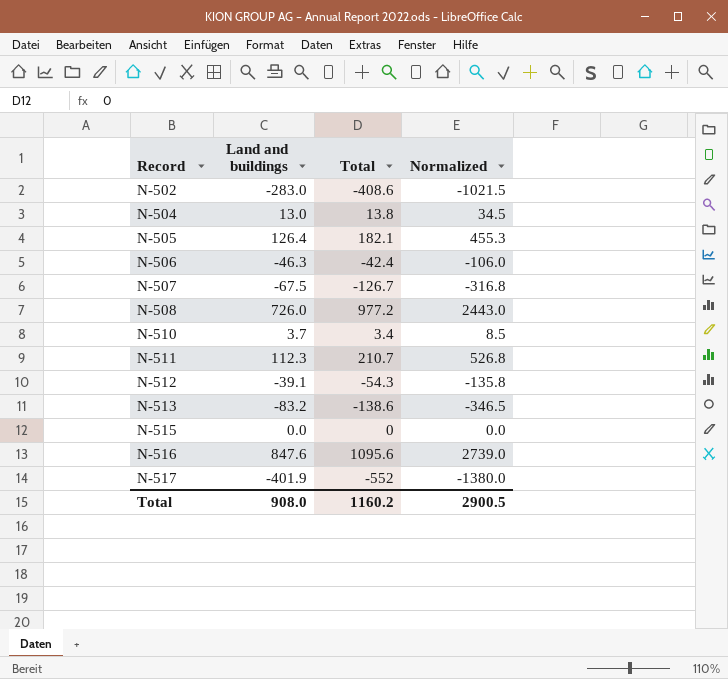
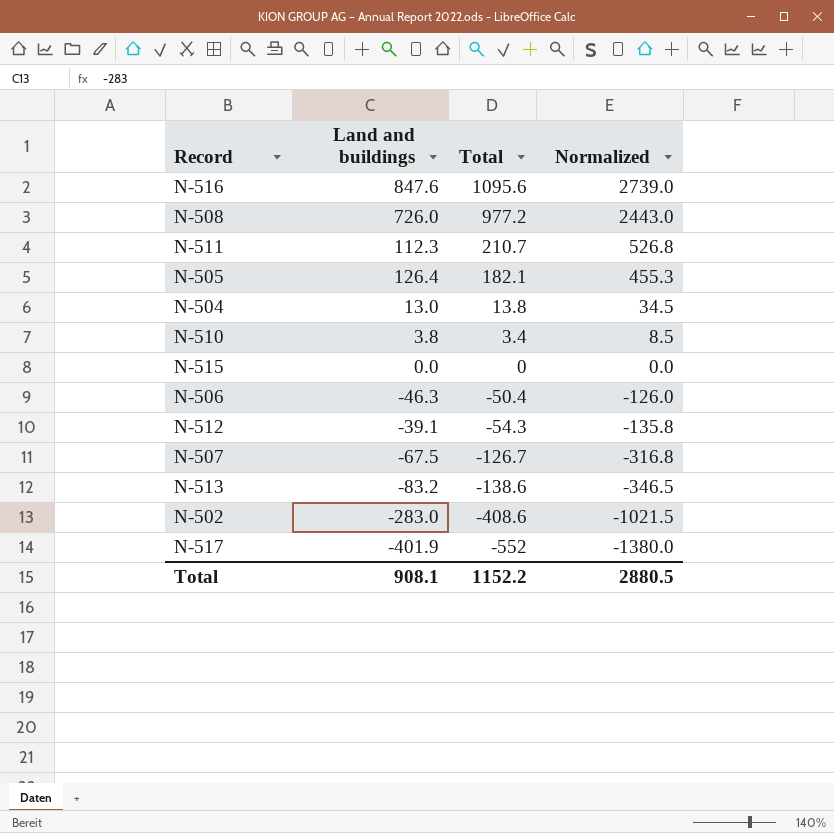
row order: Record ascending -> Total descending
N-510 | Land and buildings: 3.7 -> 3.8
N-506 | Total: -42.4 -> -50.4
N-506 | Normalized: -106.0 -> -126.0
Total | Land and buildings: 908.0 -> 908.1
Total | Total: 1160.2 -> 1152.2
Total | Normalized: 2900.5 -> 2880.5

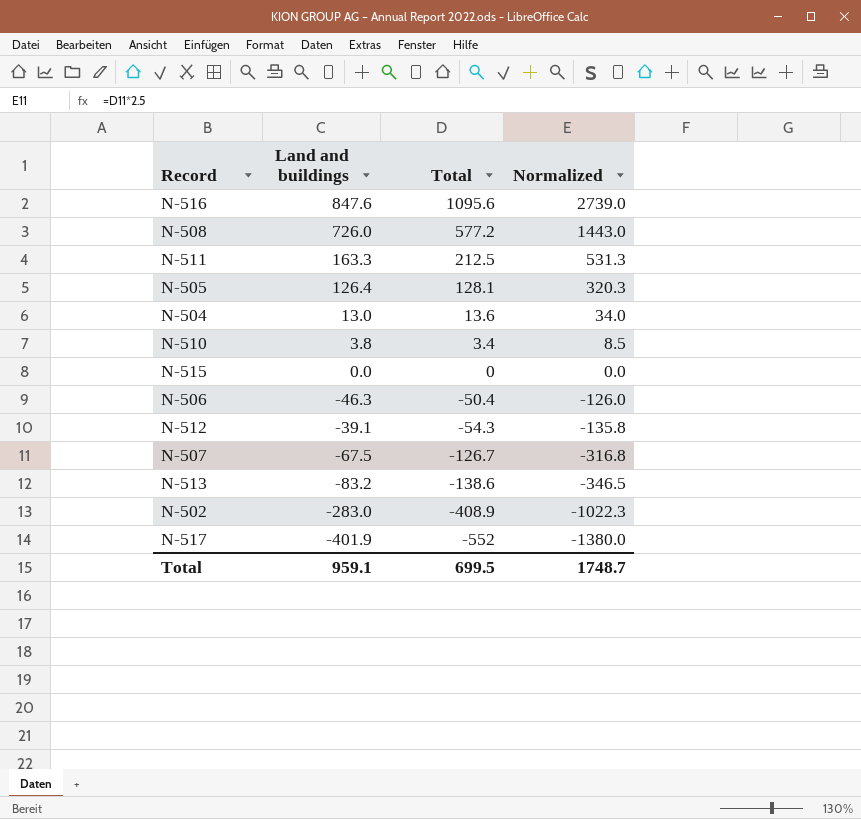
N-508 | Total: 977.2 -> 577.2
N-508 | Normalized: 2443.0 -> 1443.0
N-511 | Land and buildings: 112.3 -> 163.3
N-511 | Total: 210.7 -> 212.5
N-511 | Normalized: 526.8 -> 531.3
N-505 | Total: 182.1 -> 128.1
N-505 | Normalized: 455.3 -> 320.3
N-504 | Total: 13.8 -> 13.6
N-504 | Normalized: 34.5 -> 34.0
N-502 | Total: -408.6 -> -408.9
N-502 | Normalized: -1021.5 -> -1022.3
Total | Land and buildings: 908.1 -> 959.1
Total | Total: 1152.2 -> 699.5
Total | Normalized: 2880.5 -> 1748.7

